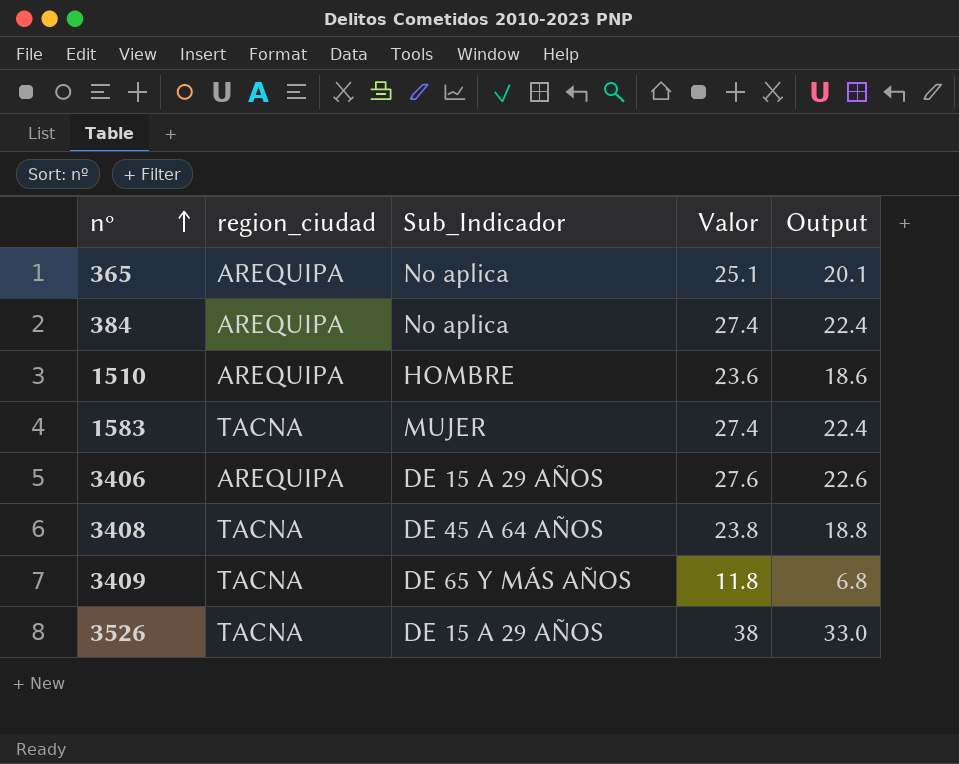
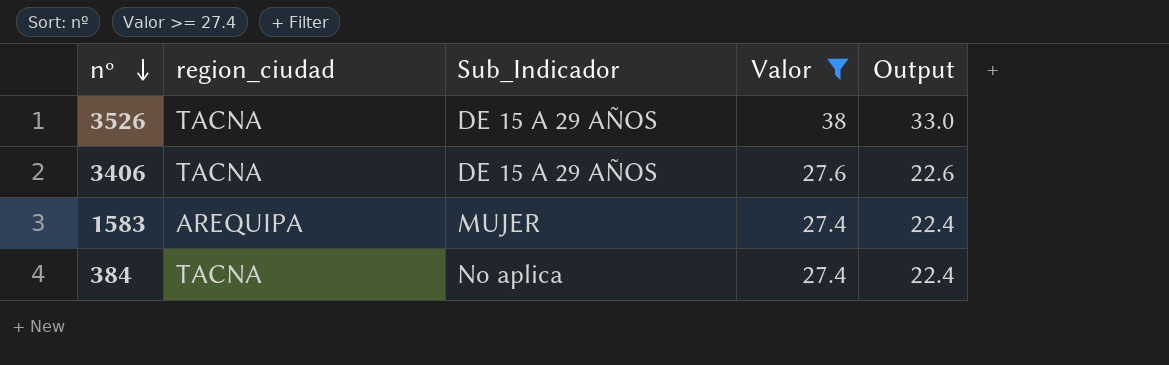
filter: none -> Valor >= 27.4
row order: nº ascending -> nº descending
3406 | region_ciudad: AREQUIPA -> TACNA
1583 | region_ciudad: TACNA -> AREQUIPA
384 | region_ciudad: AREQUIPA -> TACNA

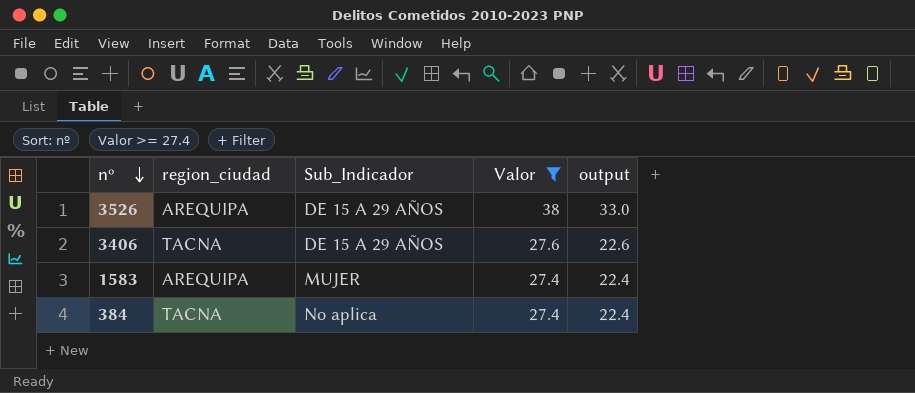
column name: Output -> output
3526 | region_ciudad: TACNA -> AREQUIPA

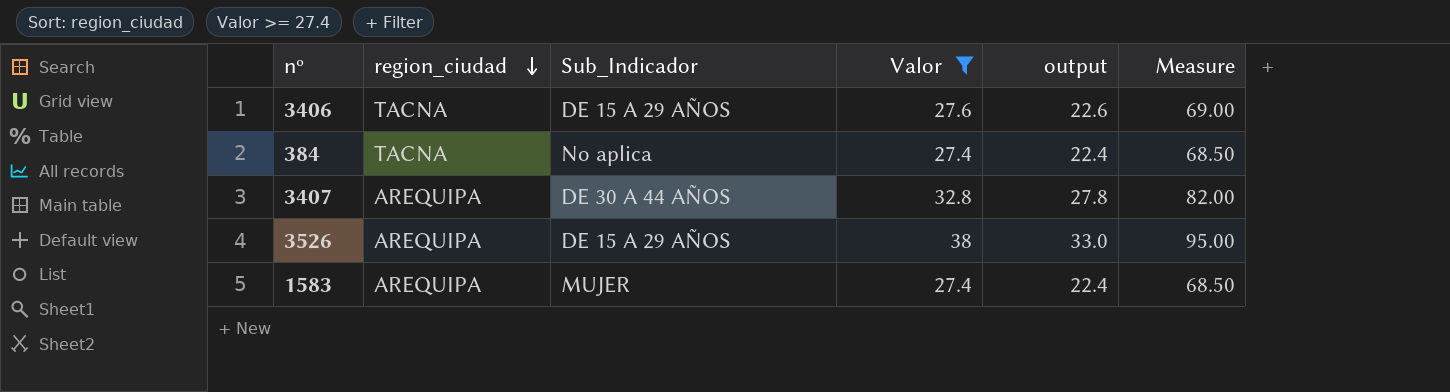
row order: nº descending -> region_ciudad descending
column Measure | formula: none -> [Valor] * 2.5
row 3407: none -> AREQUIPA | DE 30 A 44 AÑOS | 32.8 | 27.8 | 82.00

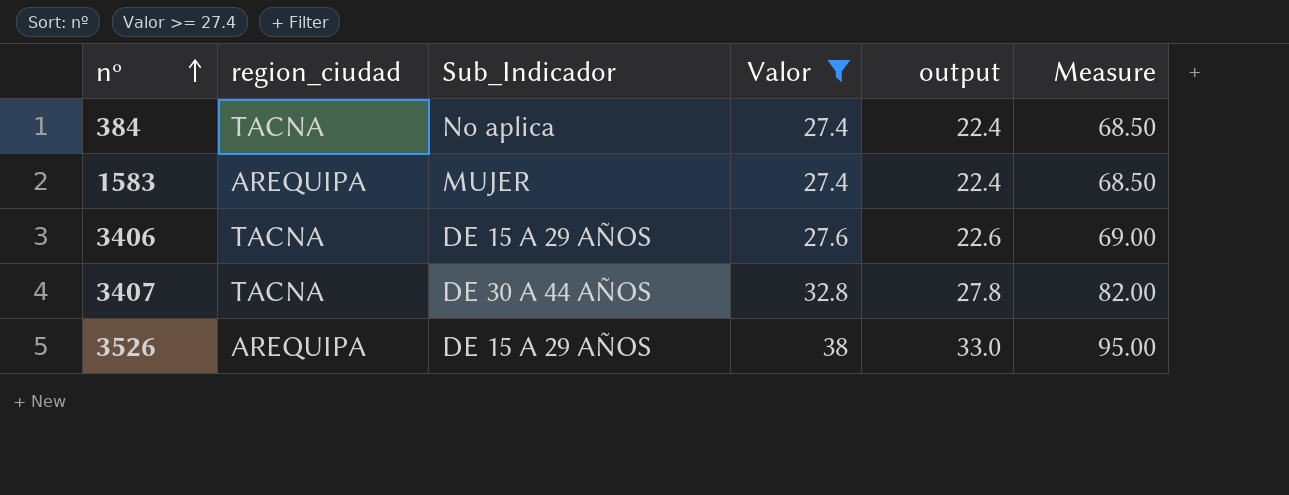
row order: region_ciudad descending -> nº ascending
3407 | region_ciudad: AREQUIPA -> TACNA

